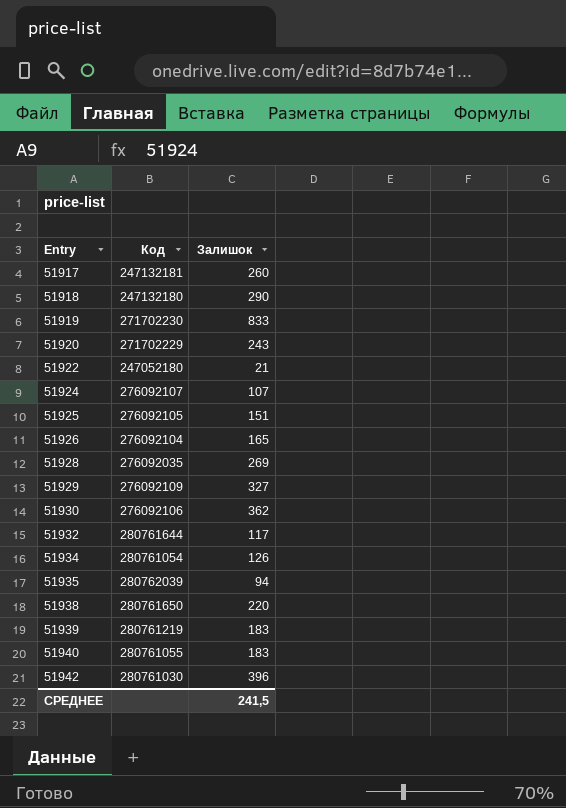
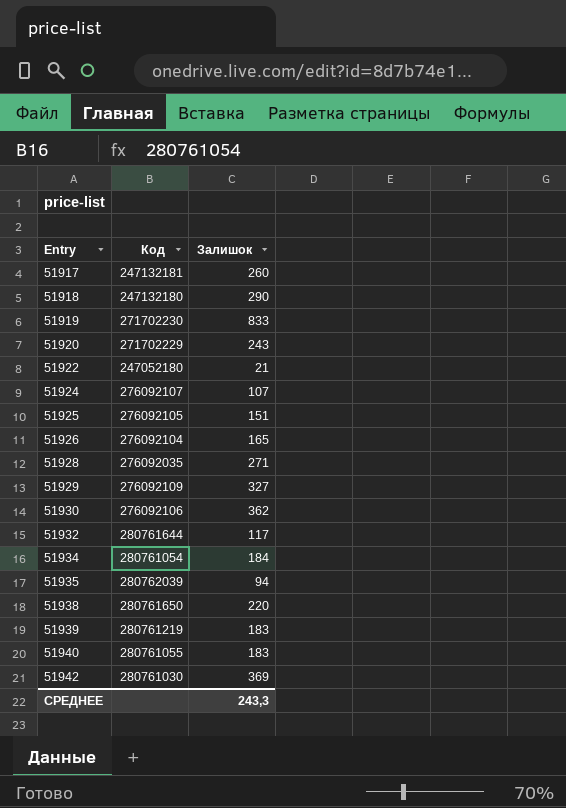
51928 | Залишок: 269 -> 271
51934 | Залишок: 126 -> 184
51942 | Залишок: 396 -> 369
СРЕДНЕЕ | Залишок: 241,5 -> 243,3

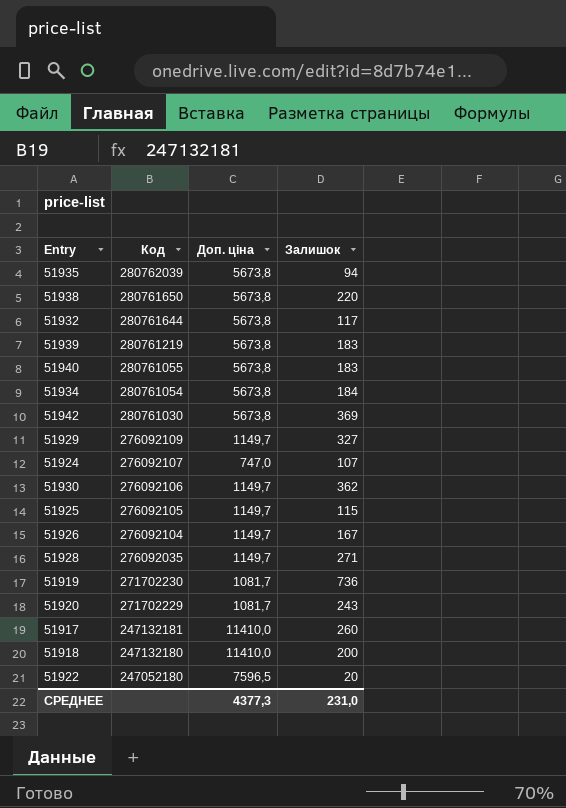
row order: Entry ascending -> Код descending
column Доп. ціна | position: none -> 3
51925 | Залишок: 151 -> 115
51926 | Залишок: 165 -> 167
51919 | Залишок: 833 -> 736
51918 | Залишок: 290 -> 200
51922 | Залишок: 21 -> 20
СРЕДНЕЕ | Залишок: 243,3 -> 231,0

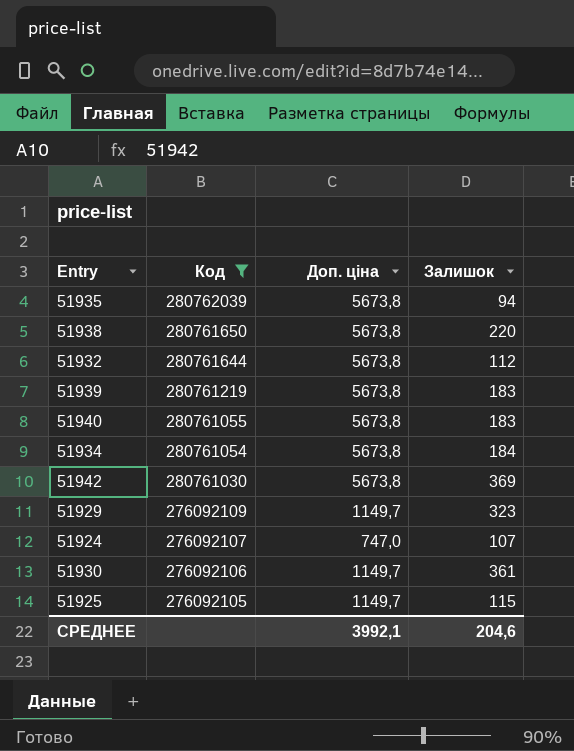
filter: none -> Код >= 276092105
51932 | Залишок: 117 -> 112
51929 | Залишок: 327 -> 323
51930 | Залишок: 362 -> 361
СРЕДНЕЕ | Доп. ціна: 4377,3 -> 3992,1
СРЕДНЕЕ | Залишок: 231,0 -> 204,6

